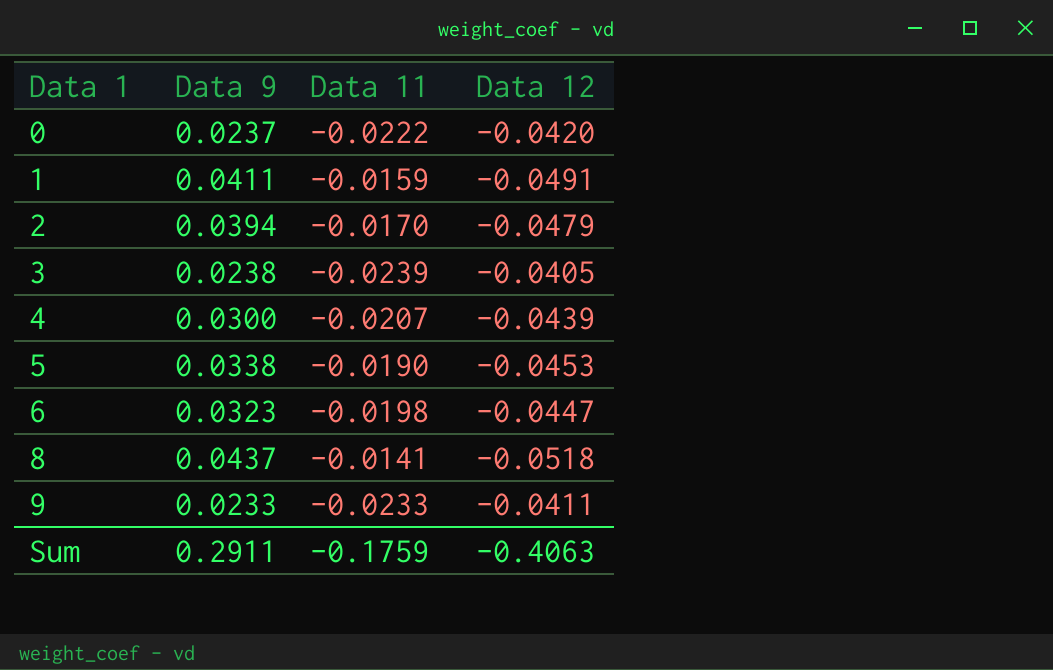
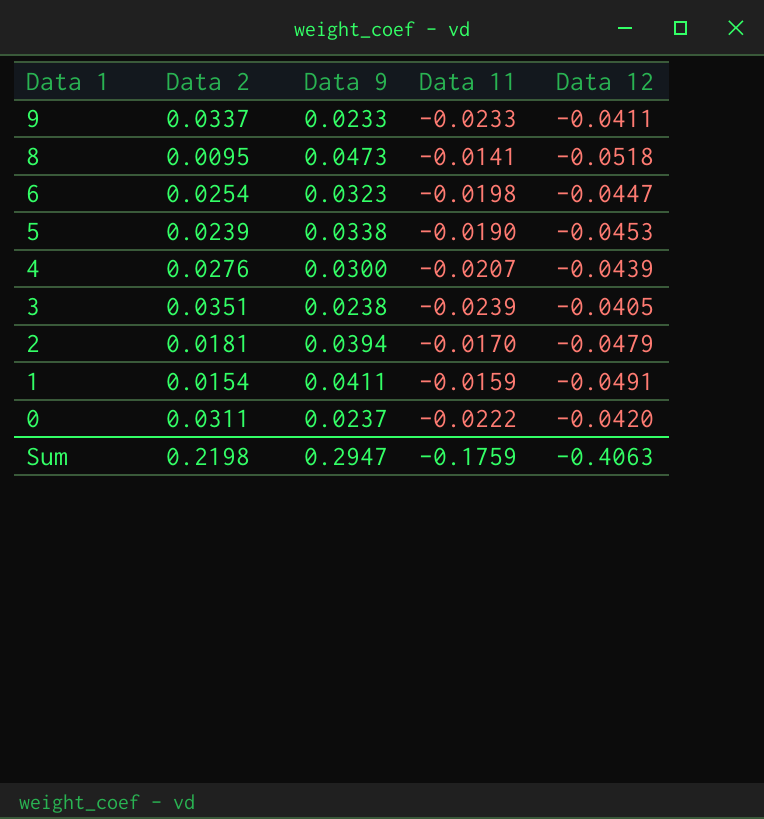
row order: Data 1 ascending -> Data 1 descending
column Data 2 | position: none -> 2
8 | Data 9: 0.0437 -> 0.0473
Sum | Data 9: 0.2911 -> 0.2947

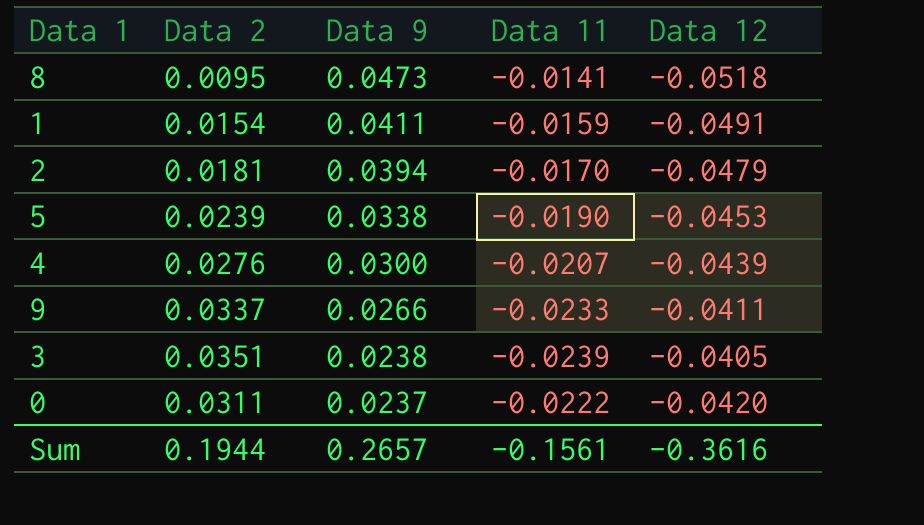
row order: Data 1 descending -> Data 9 descending
row 6: 0.0254 | 0.0323 | -0.0198 | -0.0447 -> none
9 | Data 9: 0.0233 -> 0.0266
Sum | Data 2: 0.2198 -> 0.1944
Sum | Data 9: 0.2947 -> 0.2657
Sum | Data 11: -0.1759 -> -0.1561
Sum | Data 12: -0.4063 -> -0.3616

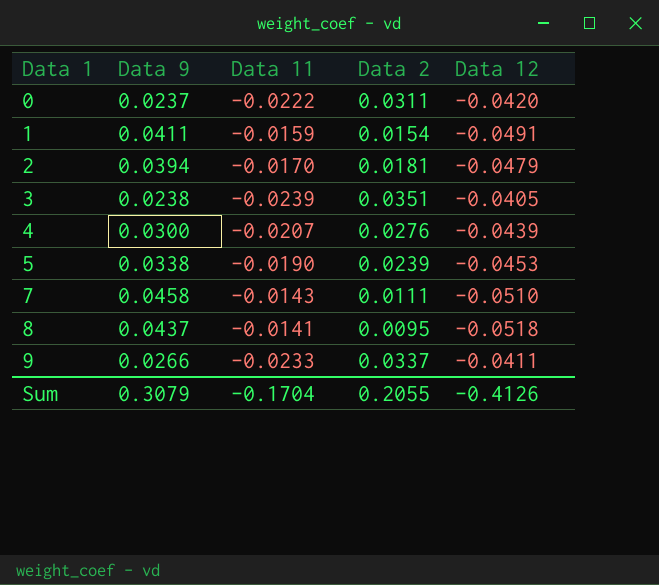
row order: Data 9 descending -> Data 1 ascending
column Data 2 | position: 2 -> 4
row 7: none -> 0.0458 | -0.0143 | 0.0111 | -0.0510
8 | Data 9: 0.0473 -> 0.0437
Sum | Data 9: 0.2657 -> 0.3079
Sum | Data 11: -0.1561 -> -0.1704
Sum | Data 2: 0.1944 -> 0.2055
Sum | Data 12: -0.3616 -> -0.4126

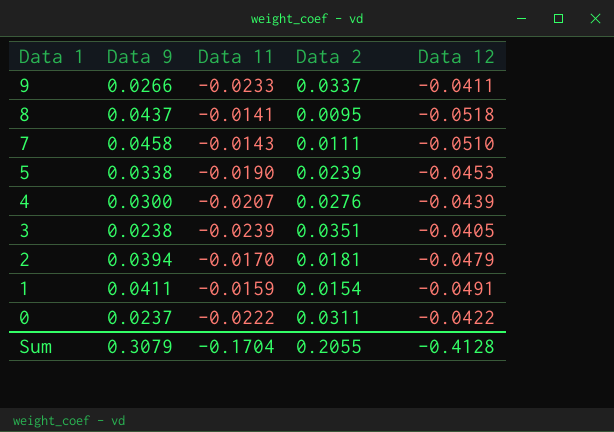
row order: Data 1 ascending -> Data 1 descending
0 | Data 12: -0.0420 -> -0.0422
Sum | Data 12: -0.4126 -> -0.4128

